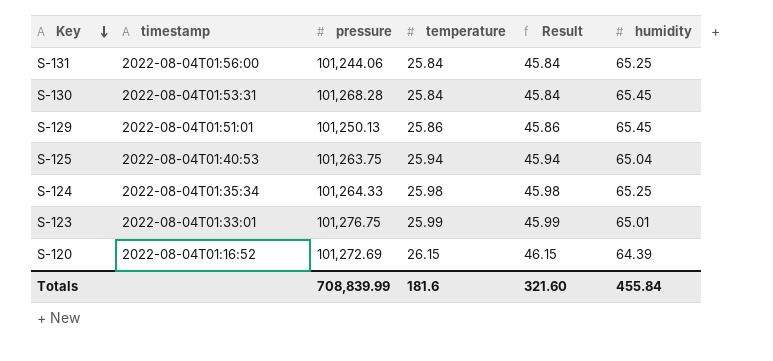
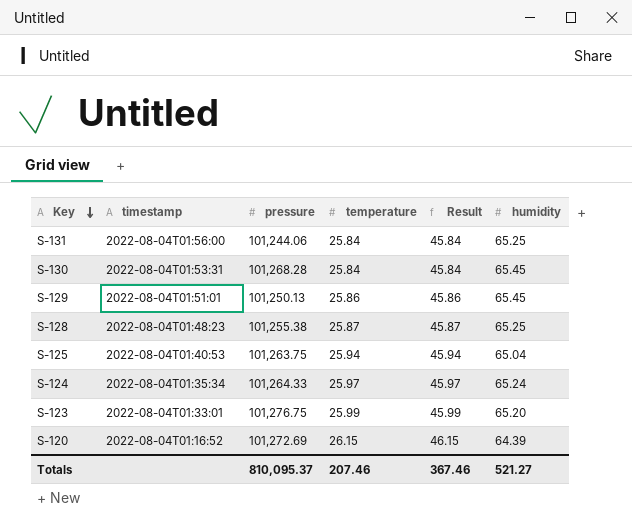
row S-128: none -> 2022-08-04T01:48:23 | 101,255.38 | 25.87 | 45.87 | 65.25
S-124 | temperature: 25.98 -> 25.97
S-124 | Result: 45.98 -> 45.97
S-124 | humidity: 65.25 -> 65.24
S-123 | humidity: 65.01 -> 65.20
Totals | pressure: 708,839.99 -> 810,095.37
Totals | temperature: 181.6 -> 207.46
Totals | Result: 321.60 -> 367.46
Totals | humidity: 455.84 -> 521.27

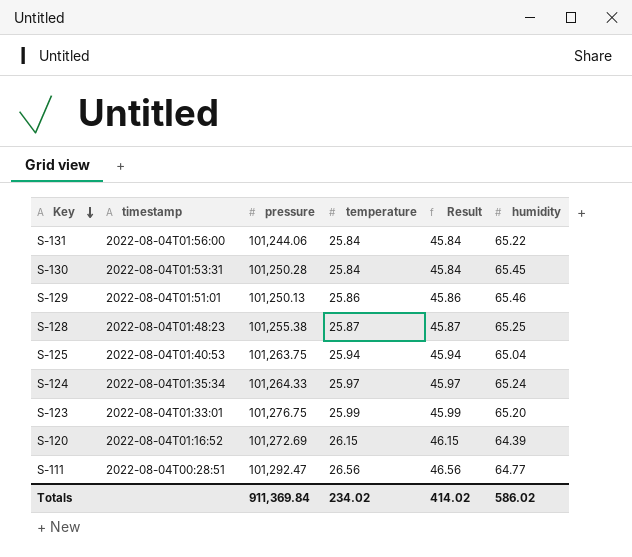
S-131 | humidity: 65.25 -> 65.22
S-130 | pressure: 101,268.28 -> 101,250.28
S-129 | humidity: 65.45 -> 65.46
row S-111: none -> 2022-08-04T00:28:51 | 101,292.47 | 26.56 | 46.56 | 64.77
Totals | pressure: 810,095.37 -> 911,369.84
Totals | temperature: 207.46 -> 234.02
Totals | Result: 367.46 -> 414.02
Totals | humidity: 521.27 -> 586.02

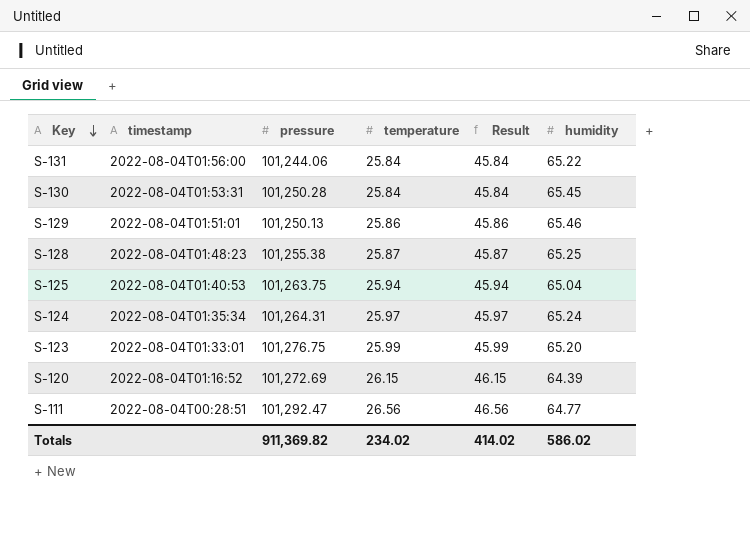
S-124 | pressure: 101,264.33 -> 101,264.31
Totals | pressure: 911,369.84 -> 911,369.82

